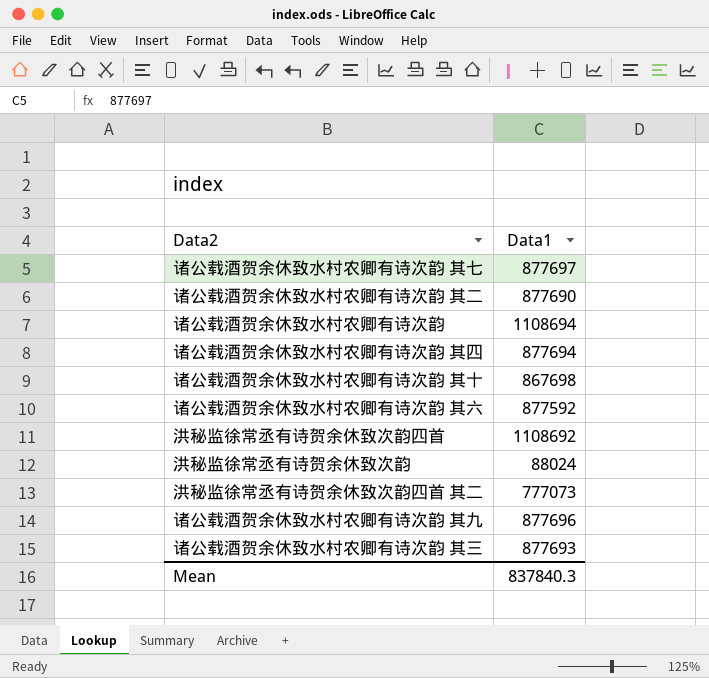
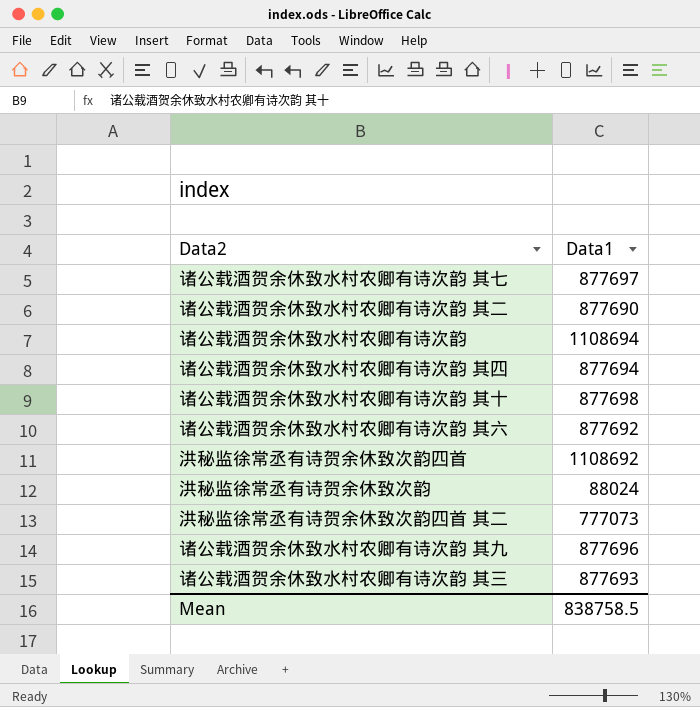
诸公载酒贺余休致水村农卿有诗次韵 其十 | Data1: 867698 -> 877698
诸公载酒贺余休致水村农卿有诗次韵 其六 | Data1: 877592 -> 877692
Mean | Data1: 837840.3 -> 838758.5

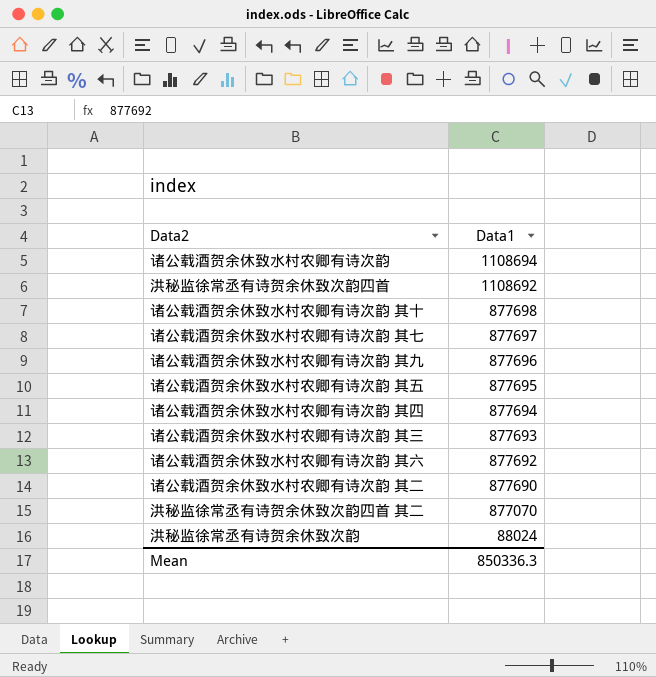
row order: none -> Data1 descending
row 诸公载酒贺余休致水村农卿有诗次韵 其五: none -> 877695
洪秘监徐常丞有诗贺余休致次韵四首 其二 | Data1: 777073 -> 877070
Mean | Data1: 838758.5 -> 850336.3

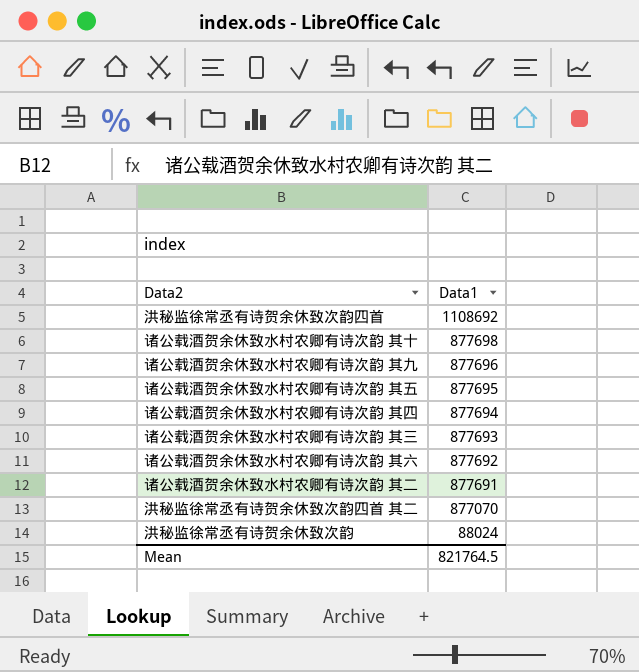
row 诸公载酒贺余休致水村农卿有诗次韵: 1108694 -> none
row 诸公载酒贺余休致水村农卿有诗次韵 其七: 877697 -> none
诸公载酒贺余休致水村农卿有诗次韵 其二 | Data1: 877690 -> 877691
Mean | Data1: 850336.3 -> 821764.5

